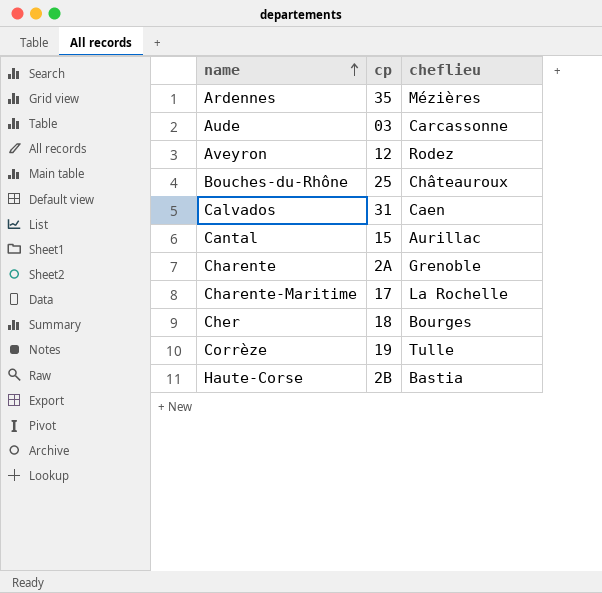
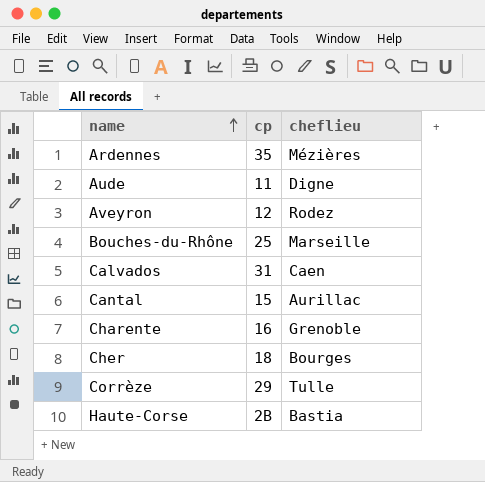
row Charente-Maritime: 17 | La Rochelle -> none
Aude | cp: 03 -> 11
Aude | cheflieu: Carcassonne -> Digne
Bouches-du-Rhône | cheflieu: Châteauroux -> Marseille
Charente | cp: 2A -> 16
Corrèze | cp: 19 -> 29

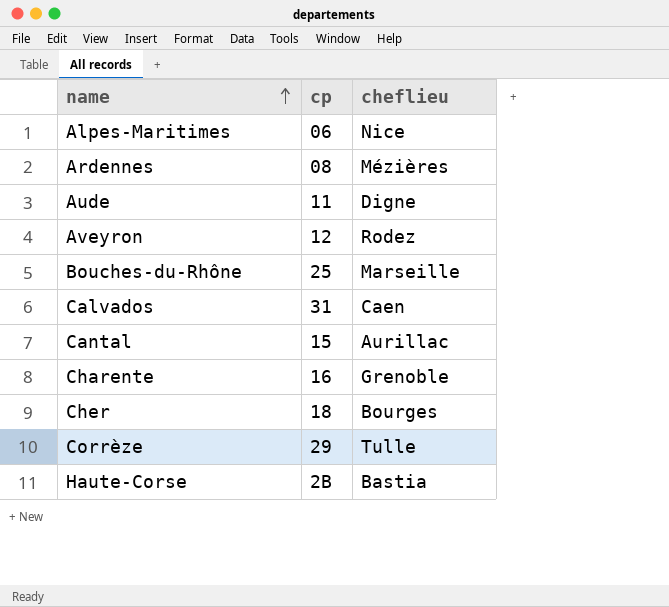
row Alpes-Maritimes: none -> 06 | Nice
Ardennes | cp: 35 -> 08

